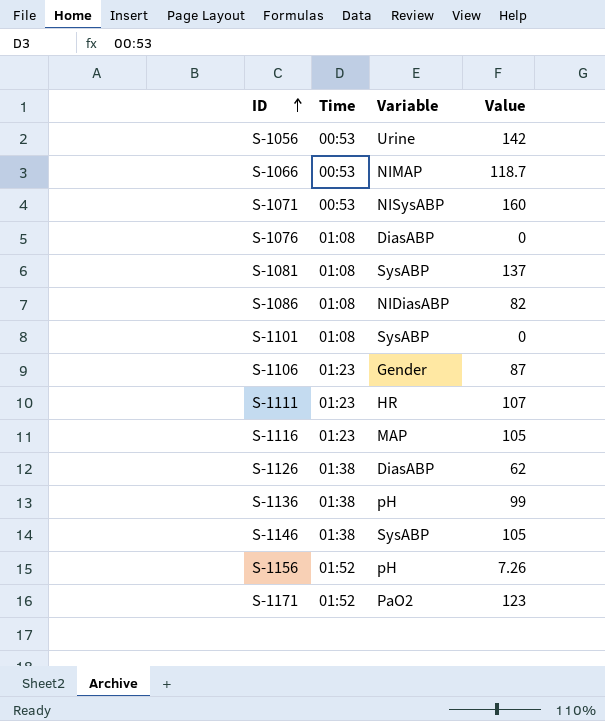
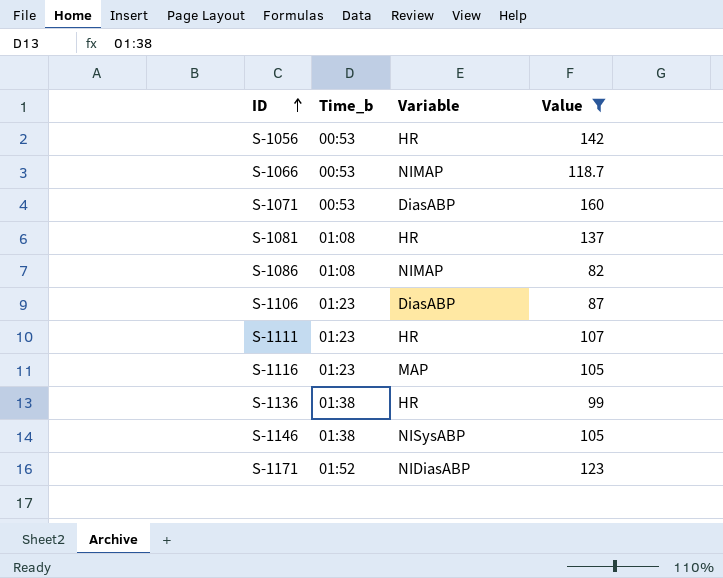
filter: none -> Value >= 82
column name: Time -> Time_b
S-1056 | Variable: Urine -> HR
S-1071 | Variable: NISysABP -> DiasABP
S-1081 | Variable: SysABP -> HR
S-1086 | Variable: NIDiasABP -> NIMAP
S-1106 | Variable: Gender -> DiasABP
S-1136 | Variable: pH -> HR
S-1146 | Variable: SysABP -> NISysABP
S-1171 | Variable: PaO2 -> NIDiasABP

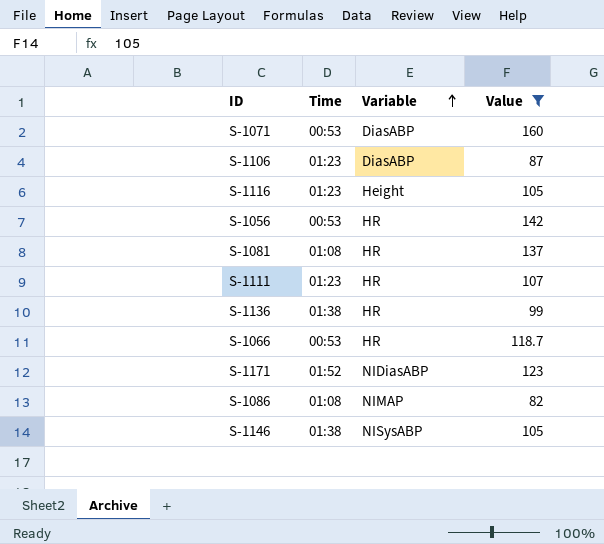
row order: ID ascending -> Variable ascending
column name: Time_b -> Time
S-1116 | Variable: MAP -> Height
S-1066 | Variable: NIMAP -> HR

